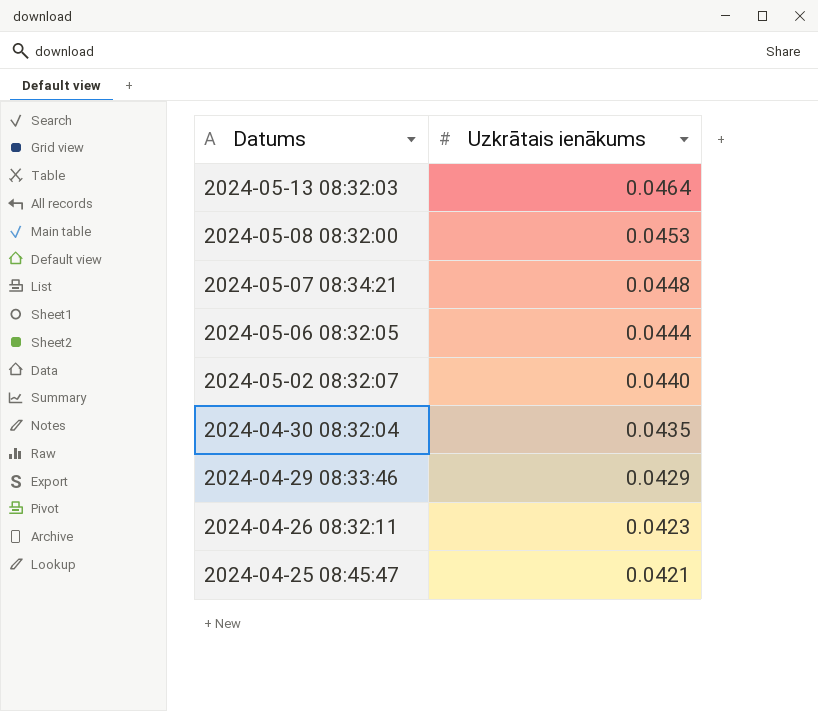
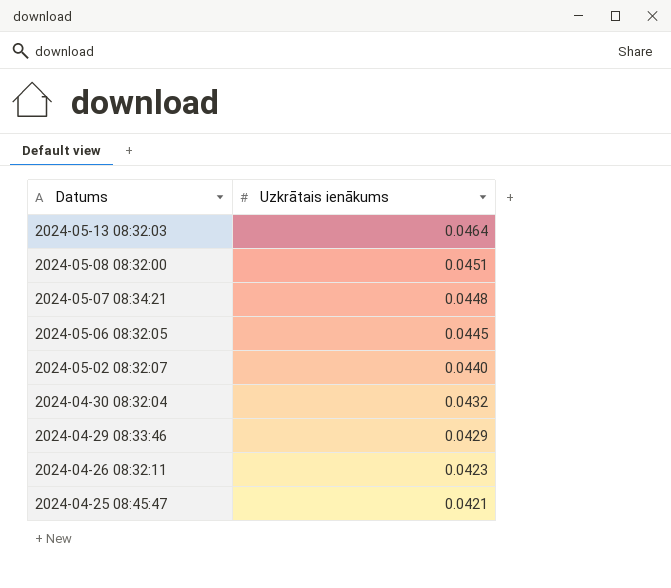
2024-05-08 08:32:00 | Uzkrātais ienākums: 0.0453 -> 0.0451
2024-05-06 08:32:05 | Uzkrātais ienākums: 0.0444 -> 0.0445
2024-04-30 08:32:04 | Uzkrātais ienākums: 0.0435 -> 0.0432

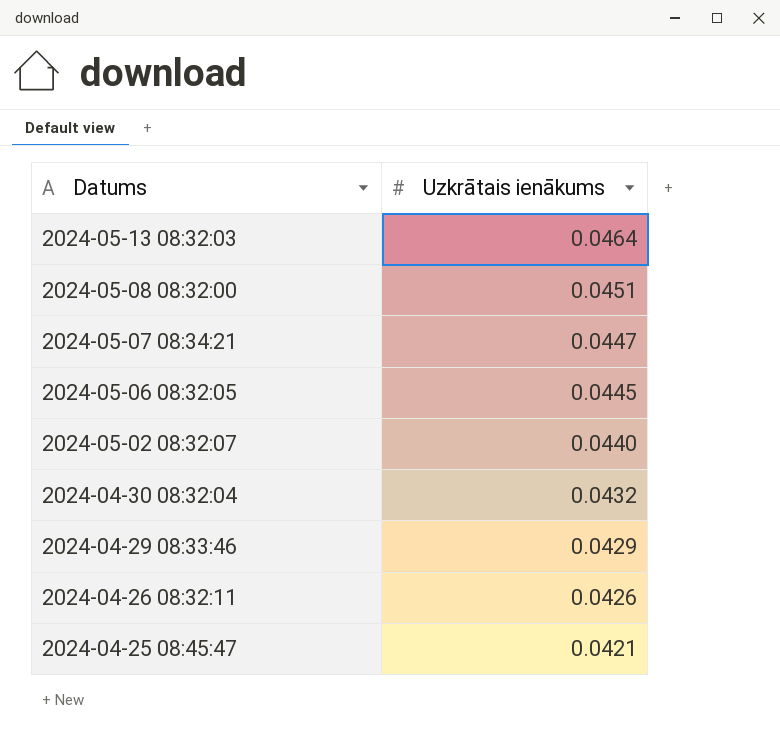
2024-05-07 08:34:21 | Uzkrātais ienākums: 0.0448 -> 0.0447
2024-04-26 08:32:11 | Uzkrātais ienākums: 0.0423 -> 0.0426

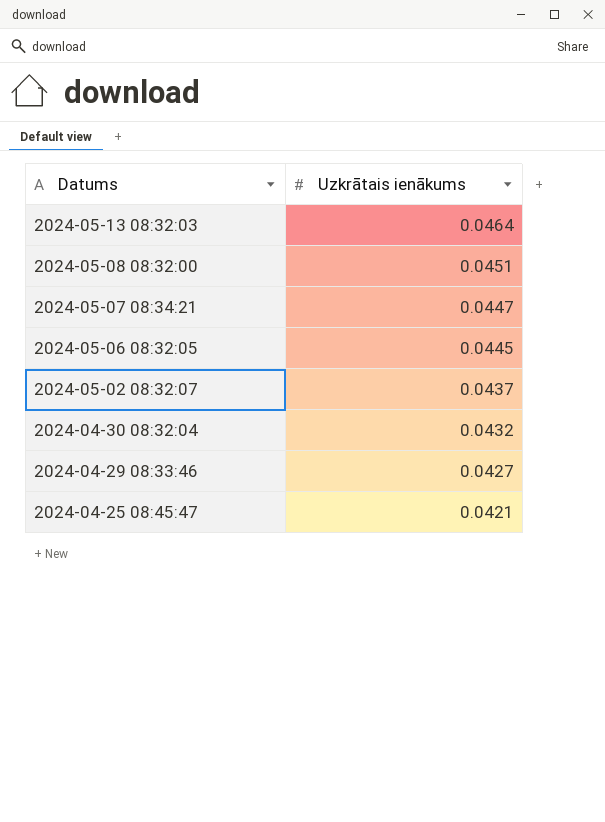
row 2024-04-26 08:32:11: 0.0426 -> none
2024-05-02 08:32:07 | Uzkrātais ienākums: 0.0440 -> 0.0437
2024-04-29 08:33:46 | Uzkrātais ienākums: 0.0429 -> 0.0427

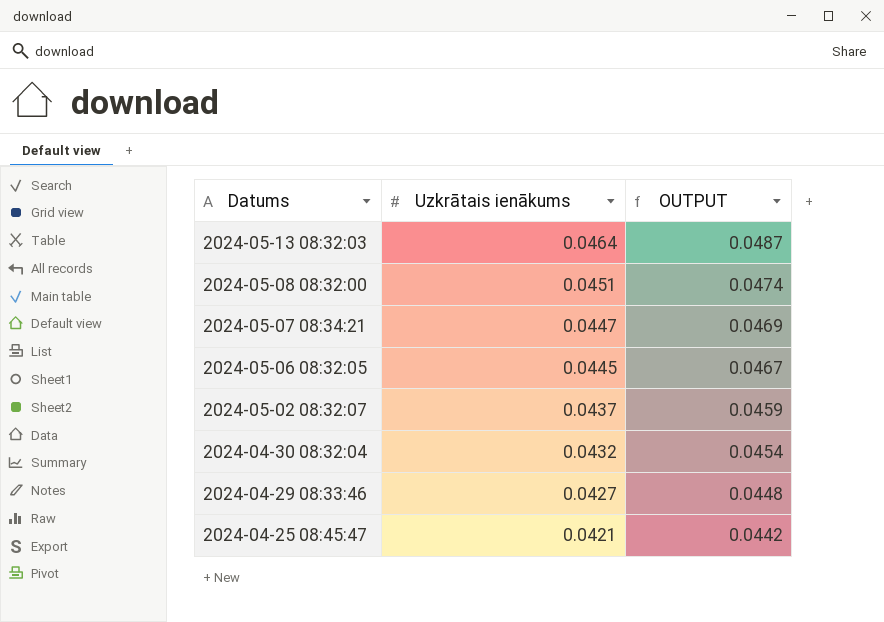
column OUTPUT | formula: none -> [Uzkrātais ienākums] * 1.05

